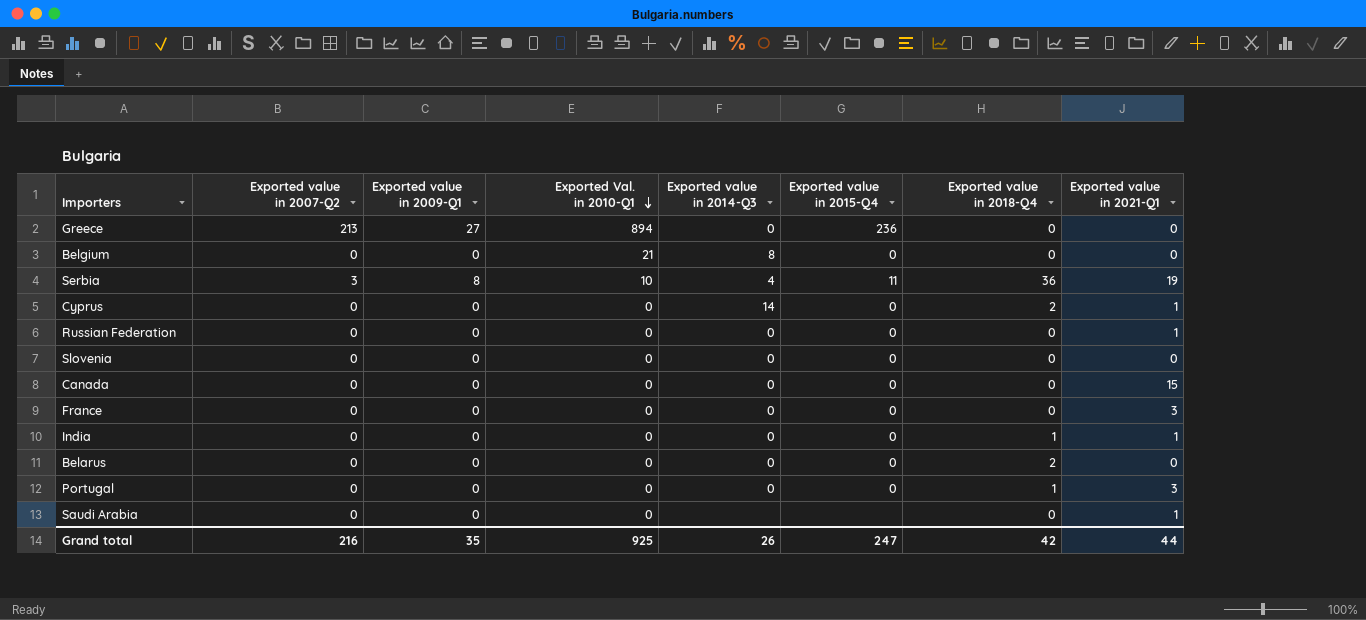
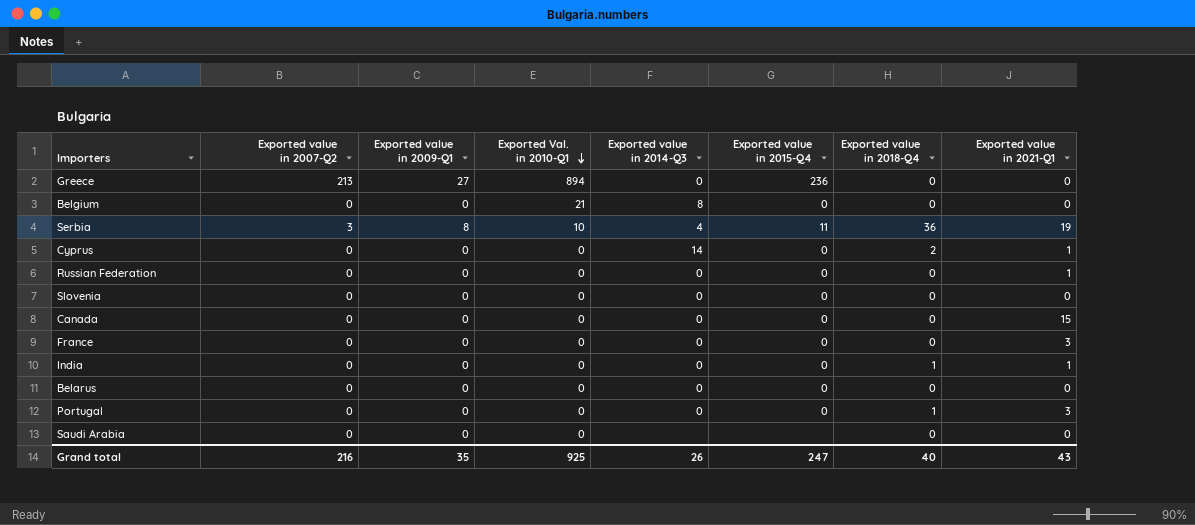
Belarus | Exported value in 2018-Q4: 2 -> 0
Saudi Arabia | Exported value in 2021-Q1: 1 -> 0
Grand total | Exported value in 2018-Q4: 42 -> 40
Grand total | Exported value in 2021-Q1: 44 -> 43

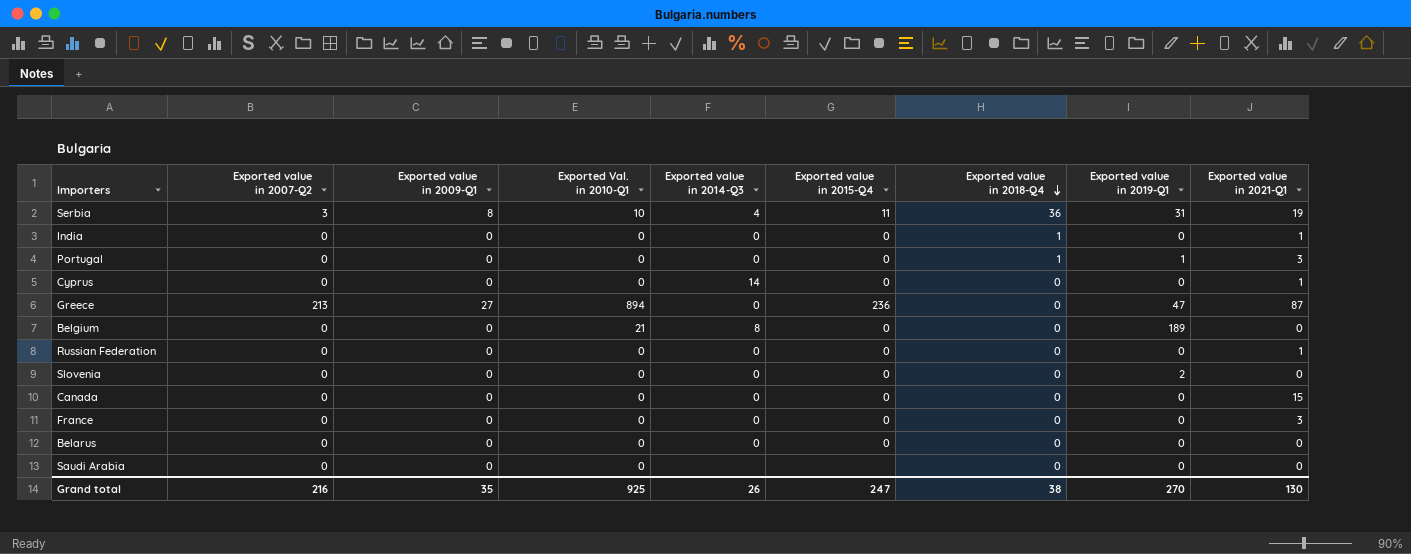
row order: Exported Val. in 2010-Q1 descending -> Exported value in 2018-Q4 descending
column Exported value in 2019-Q1 | position: none -> 8
Cyprus | Exported value in 2018-Q4: 2 -> 0
Greece | Exported value in 2021-Q1: 0 -> 87
Grand total | Exported value in 2018-Q4: 40 -> 38
Grand total | Exported value in 2021-Q1: 43 -> 130

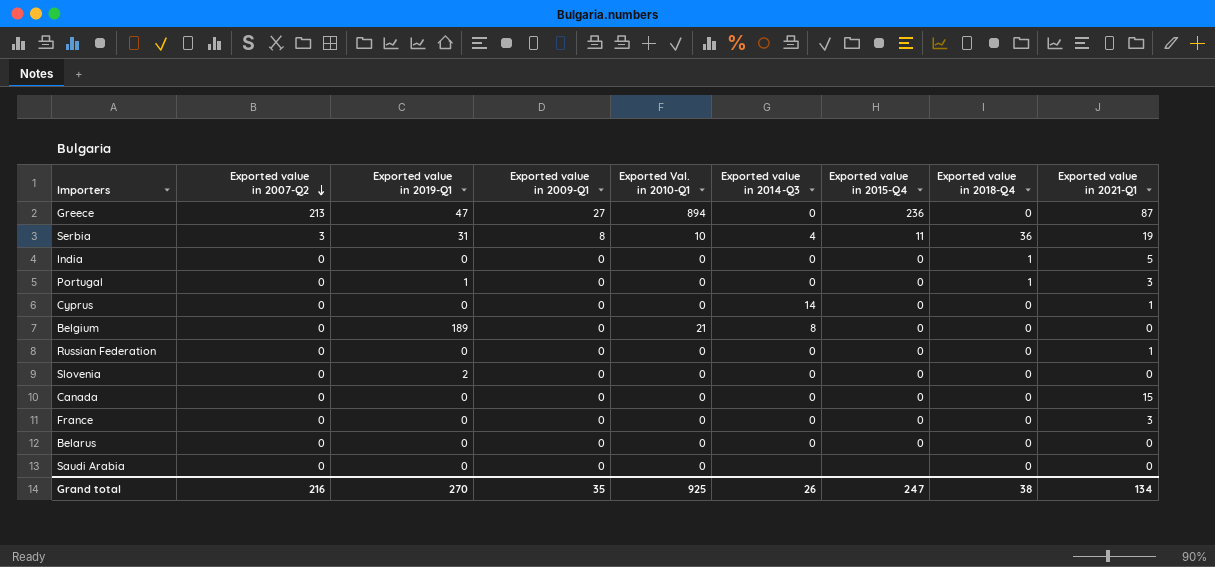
row order: Exported value in 2018-Q4 descending -> Exported value in 2007-Q2 descending
column Exported value in 2019-Q1 | position: 8 -> 3
India | Exported value in 2021-Q1: 1 -> 5
Grand total | Exported value in 2021-Q1: 130 -> 134

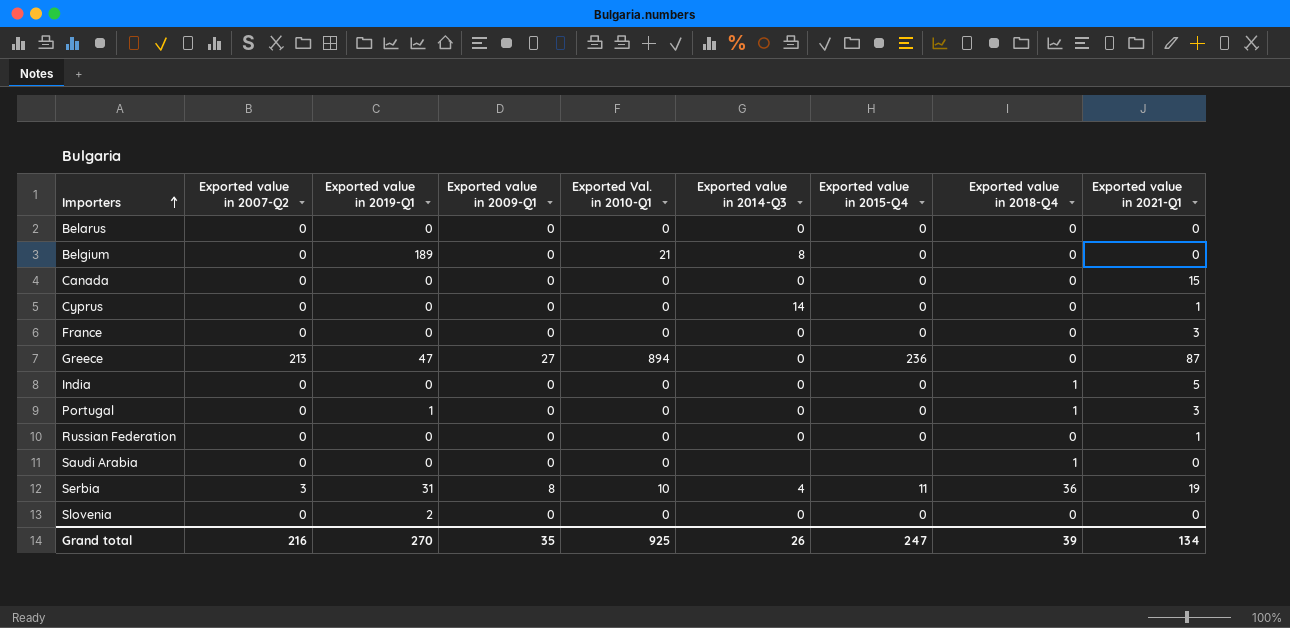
row order: Exported value in 2007-Q2 descending -> Importers ascending
Saudi Arabia | Exported value in 2018-Q4: 0 -> 1
Grand total | Exported value in 2018-Q4: 38 -> 39

